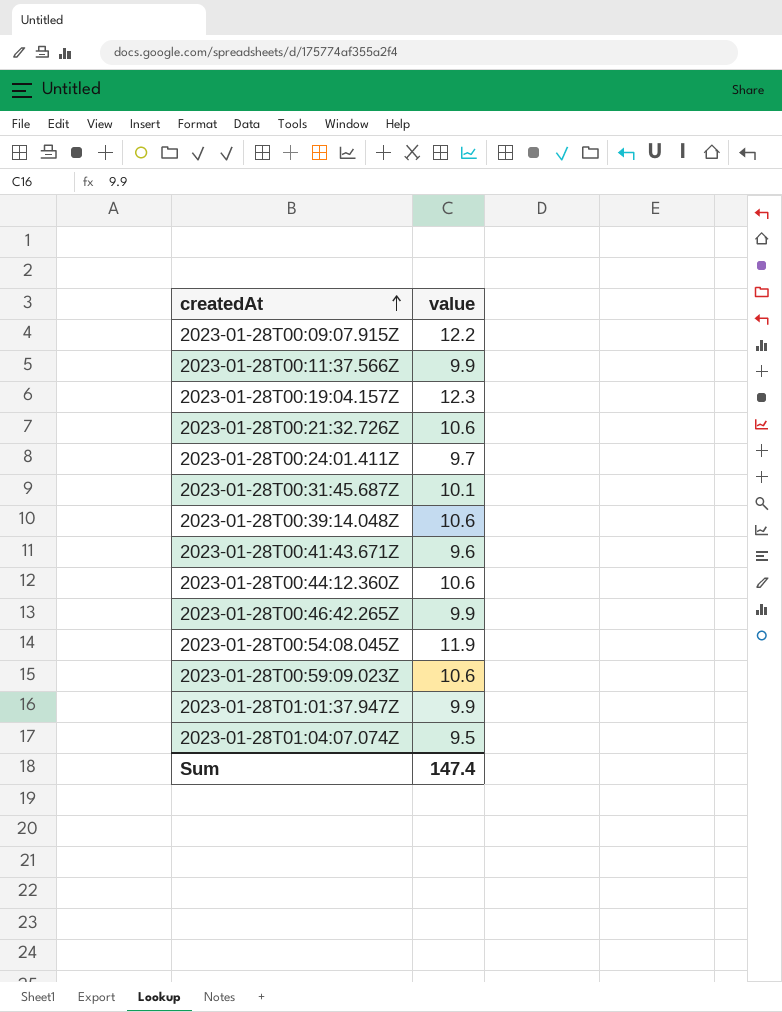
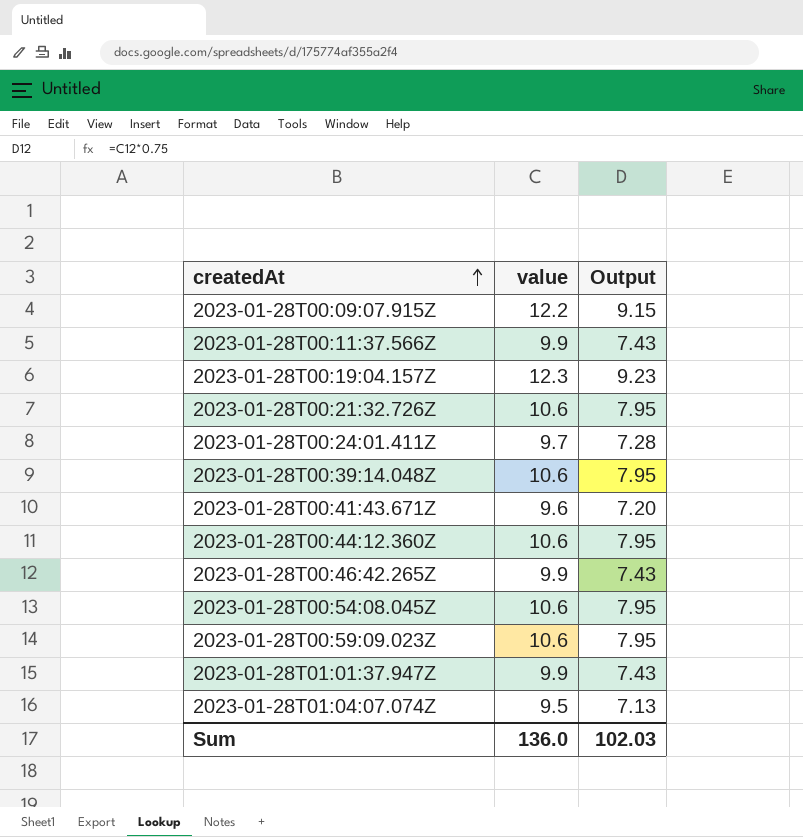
column Output | formula: none -> [value] * 0.75
row 2023-01-28T00:31:45.687Z: 10.1 -> none
2023-01-28T00:54:08.045Z | value: 11.9 -> 10.6
Sum | value: 147.4 -> 136.0

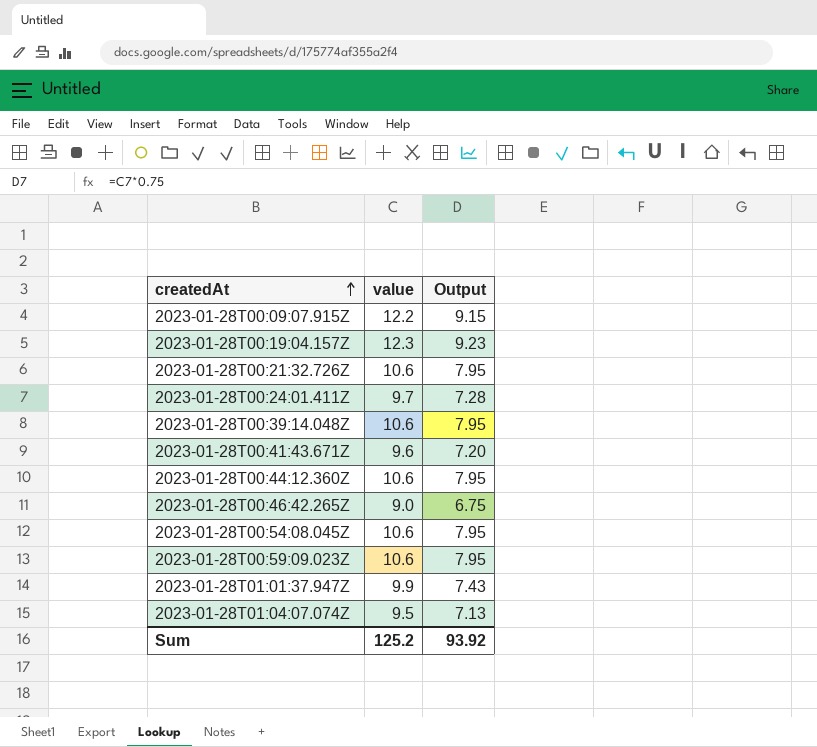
row 2023-01-28T00:11:37.566Z: 9.9 | 7.43 -> none
2023-01-28T00:46:42.265Z | value: 9.9 -> 9.0
2023-01-28T00:46:42.265Z | Output: 7.43 -> 6.75
Sum | value: 136.0 -> 125.2
Sum | Output: 102.03 -> 93.92

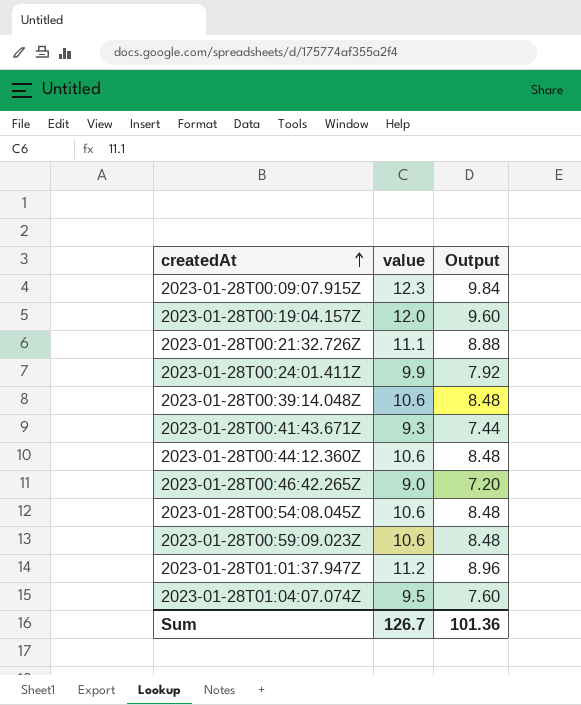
column Output | formula: [value] * 0.75 -> [value] * 0.8
2023-01-28T00:09:07.915Z | value: 12.2 -> 12.3
2023-01-28T00:19:04.157Z | value: 12.3 -> 12.0
2023-01-28T00:21:32.726Z | value: 10.6 -> 11.1
2023-01-28T00:24:01.411Z | value: 9.7 -> 9.9
2023-01-28T00:41:43.671Z | value: 9.6 -> 9.3
2023-01-28T01:01:37.947Z | value: 9.9 -> 11.2
Sum | value: 125.2 -> 126.7
Sum | Output: 93.92 -> 101.36

